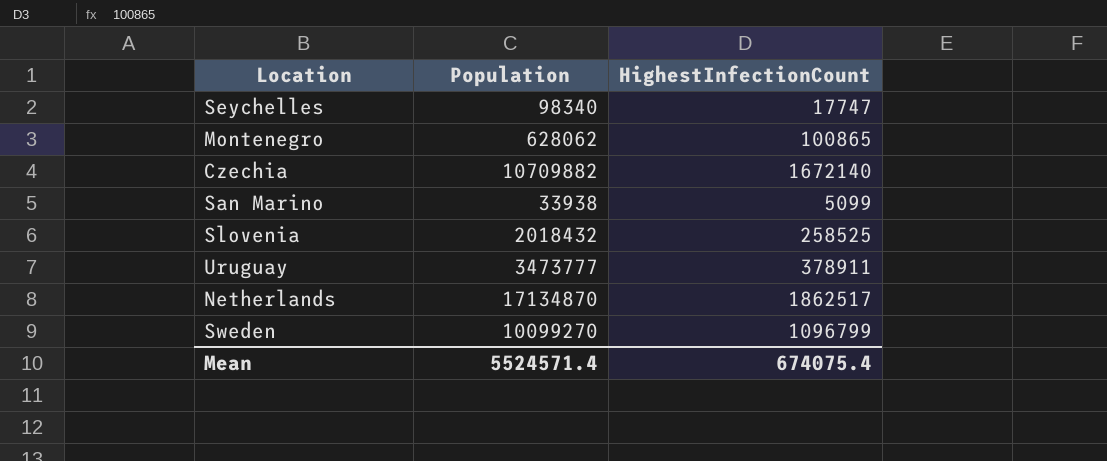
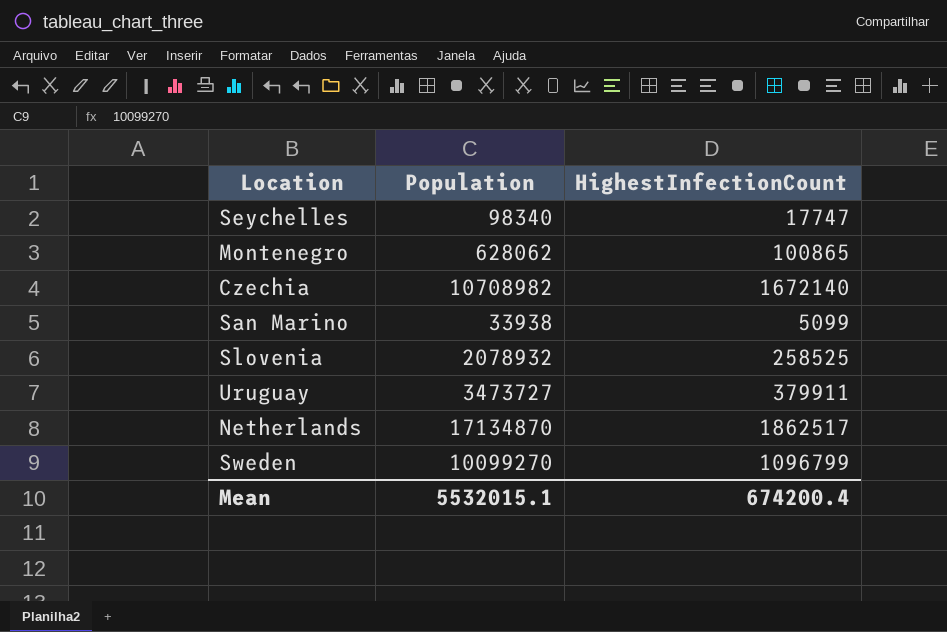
Czechia | Population: 10709882 -> 10708982
Slovenia | Population: 2018432 -> 2078932
Uruguay | Population: 3473777 -> 3473727
Uruguay | HighestInfectionCount: 378911 -> 379911
Mean | Population: 5524571.4 -> 5532015.1
Mean | HighestInfectionCount: 674075.4 -> 674200.4

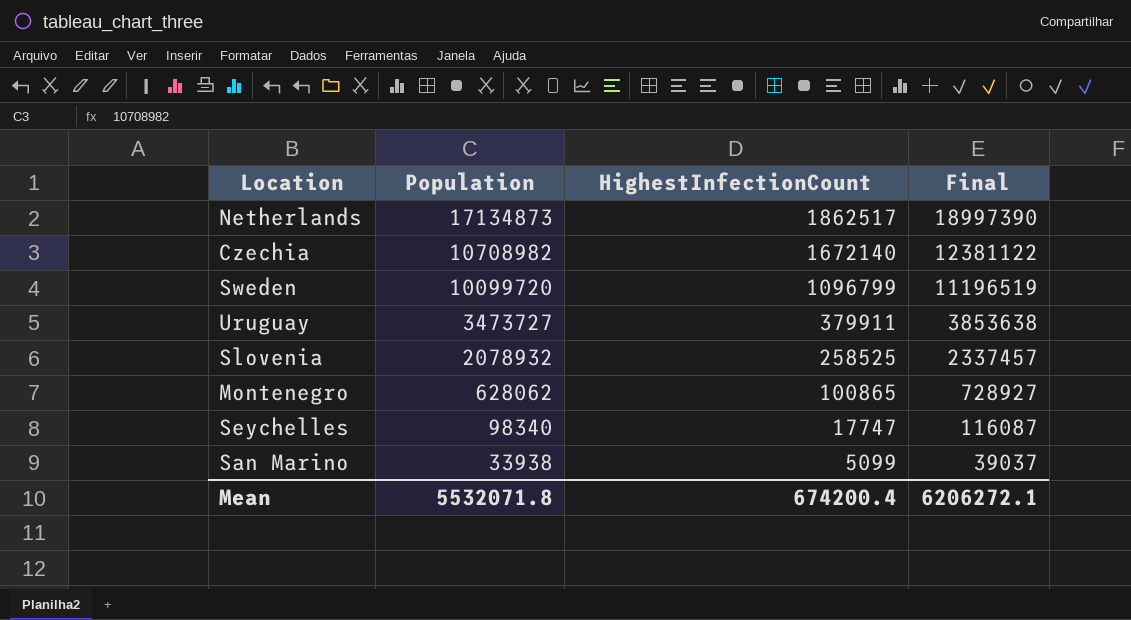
row order: none -> Population descending
column Final | formula: none -> [Population] + [HighestInfectionCount]
Netherlands | Population: 17134870 -> 17134873
Sweden | Population: 10099270 -> 10099720
Mean | Population: 5532015.1 -> 5532071.8

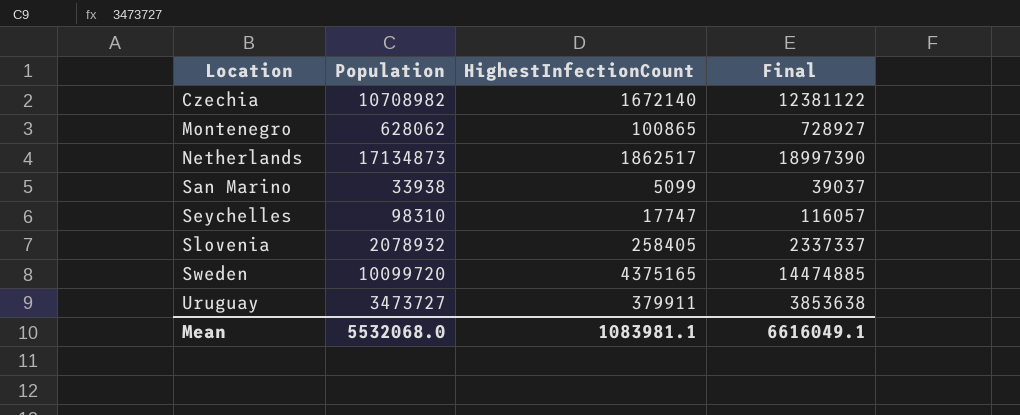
row order: Population descending -> Location ascending
Seychelles | Population: 98340 -> 98310
Seychelles | Final: 116087 -> 116057
Slovenia | HighestInfectionCount: 258525 -> 258405
Slovenia | Final: 2337457 -> 2337337
Sweden | HighestInfectionCount: 1096799 -> 4375165
Sweden | Final: 11196519 -> 14474885
Mean | Population: 5532071.8 -> 5532068.0
Mean | HighestInfectionCount: 674200.4 -> 1083981.1
Mean | Final: 6206272.1 -> 6616049.1

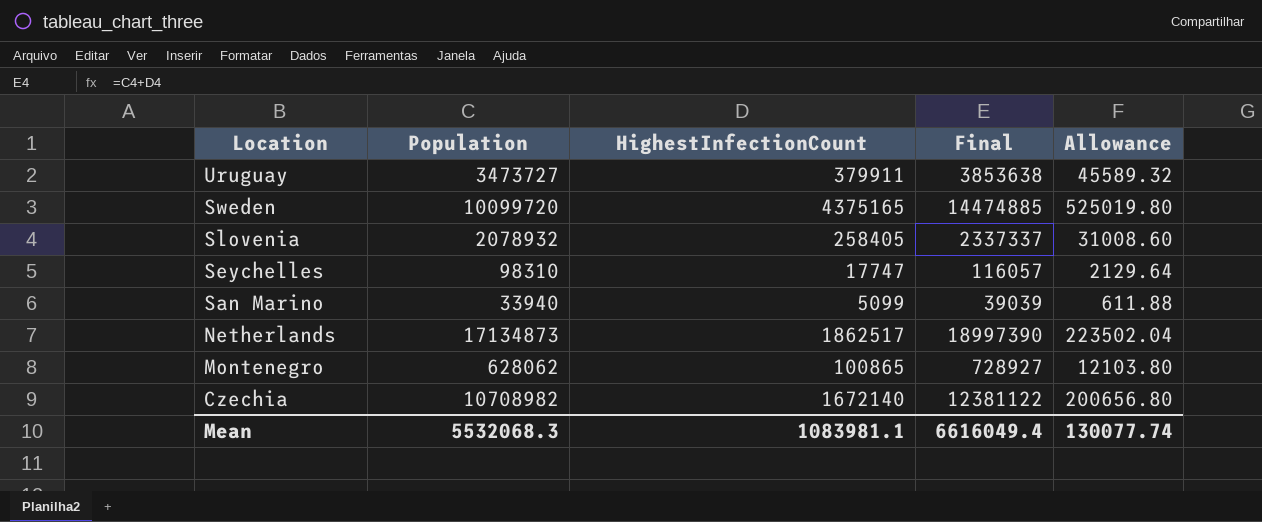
row order: Location ascending -> Location descending
column Allowance | formula: none -> [HighestInfectionCount] * 0.12
San Marino | Population: 33938 -> 33940
San Marino | Final: 39037 -> 39039
Mean | Population: 5532068.0 -> 5532068.3
Mean | Final: 6616049.1 -> 6616049.4

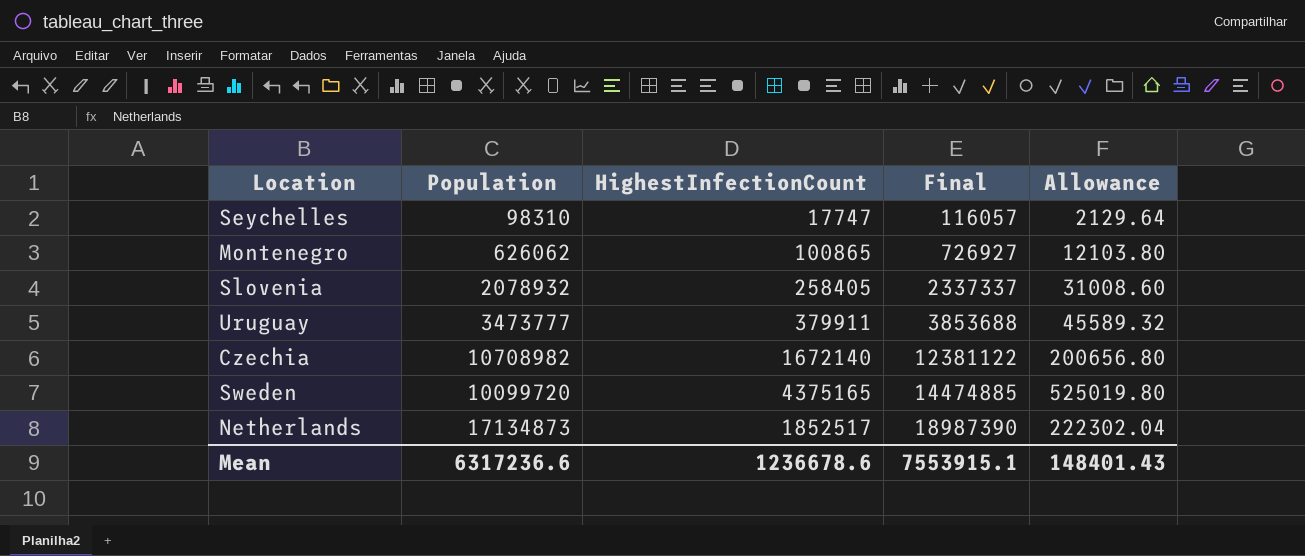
row order: Location descending -> Final ascending
row San Marino: 33940 | 5099 | 39039 | 611.88 -> none
Montenegro | Population: 628062 -> 626062
Montenegro | Final: 728927 -> 726927
Uruguay | Population: 3473727 -> 3473777
Uruguay | Final: 3853638 -> 3853688
Netherlands | HighestInfectionCount: 1862517 -> 1852517
Netherlands | Final: 18997390 -> 18987390
Netherlands | Allowance: 223502.04 -> 222302.04
Mean | Population: 5532068.3 -> 6317236.6
Mean | HighestInfectionCount: 1083981.1 -> 1236678.6
Mean | Final: 6616049.4 -> 7553915.1
Mean | Allowance: 130077.74 -> 148401.43

